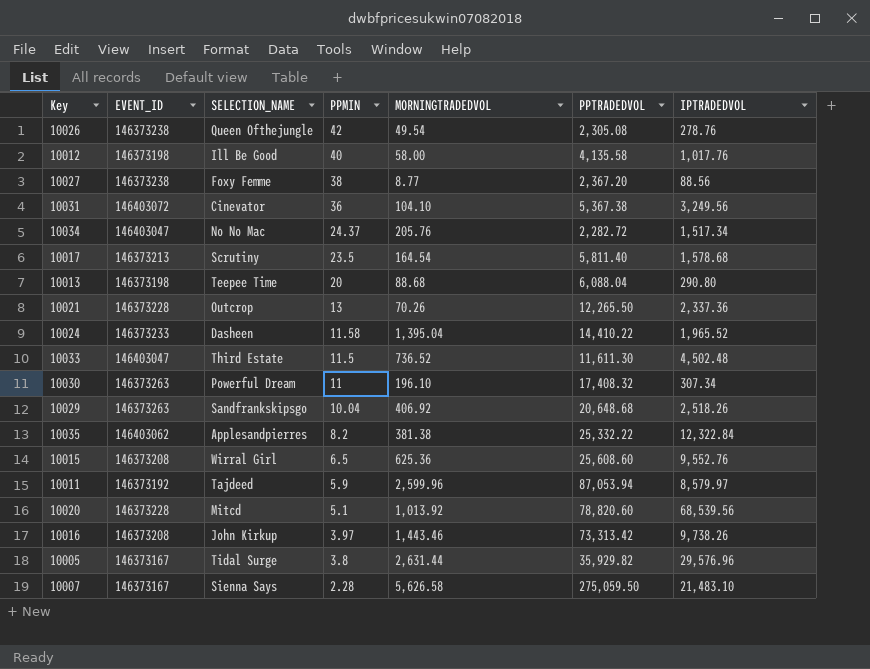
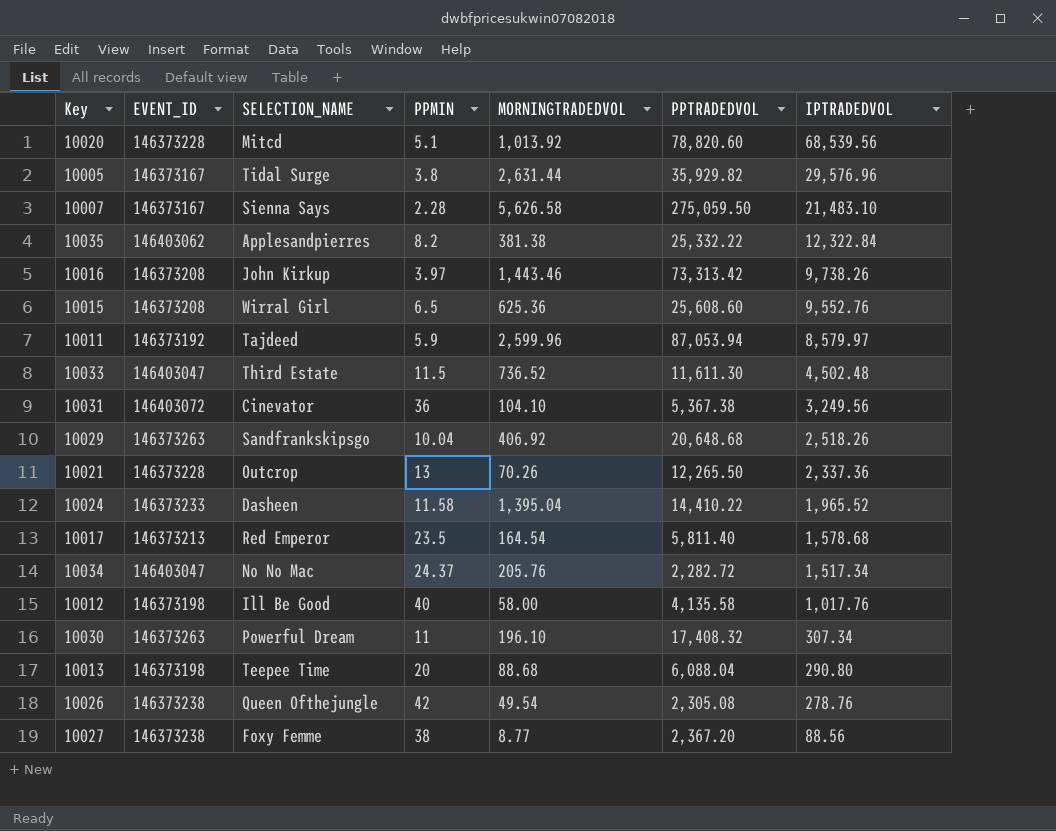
row order: PPMIN descending -> IPTRADEDVOL descending
10017 | SELECTION_NAME: Scrutiny -> Red Emperor

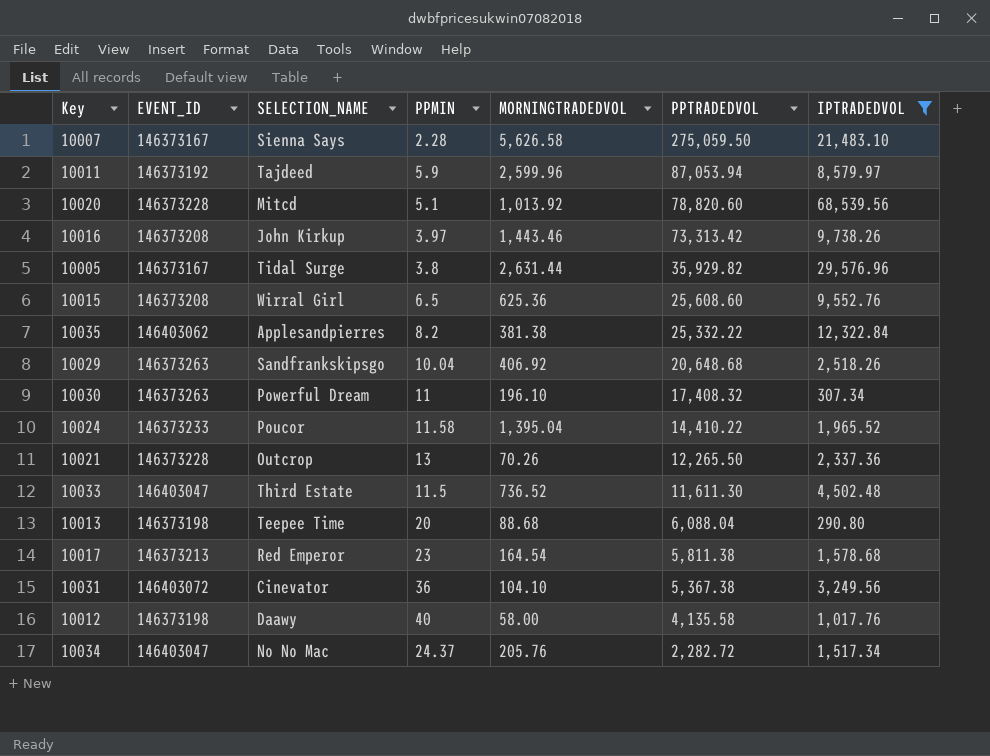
filter: none -> IPTRADEDVOL >= 290.80
row order: IPTRADEDVOL descending -> PPTRADEDVOL descending
10024 | SELECTION_NAME: Dasheen -> Poucor
10017 | PPMIN: 23.5 -> 23
10017 | PPTRADEDVOL: 5,811.40 -> 5,811.38
10012 | SELECTION_NAME: Ill Be Good -> Daawy

